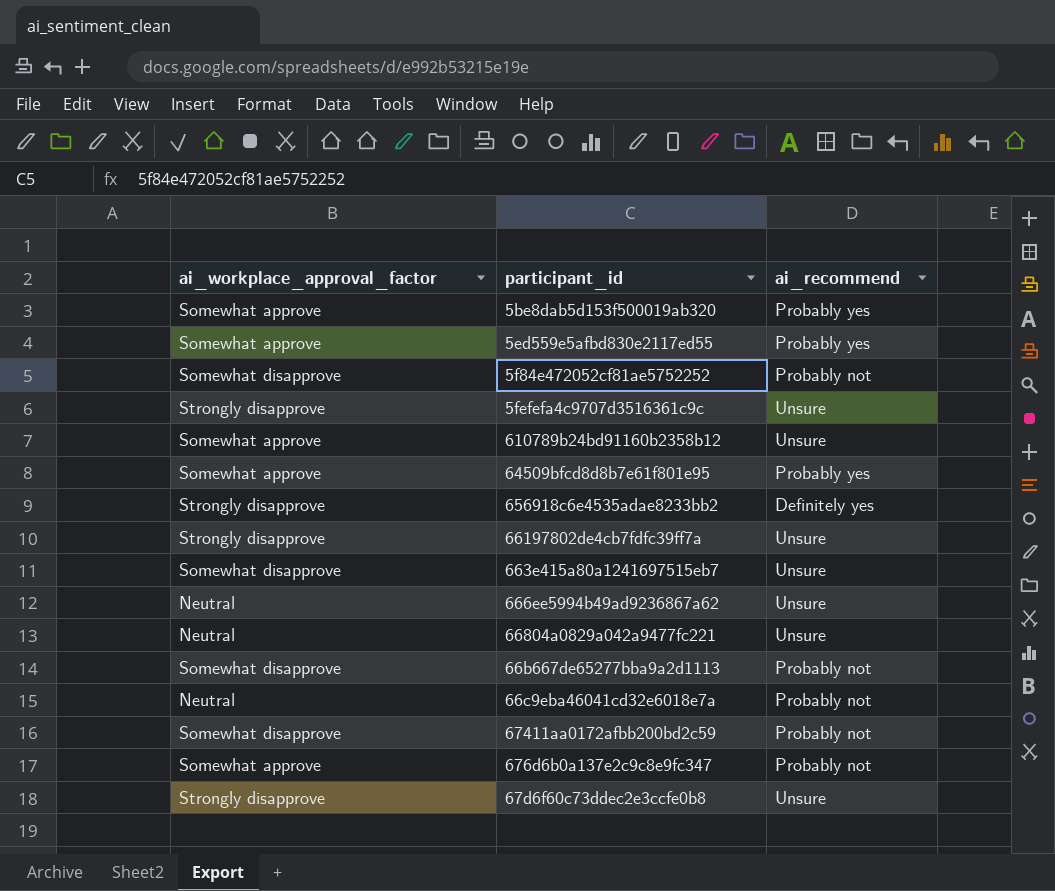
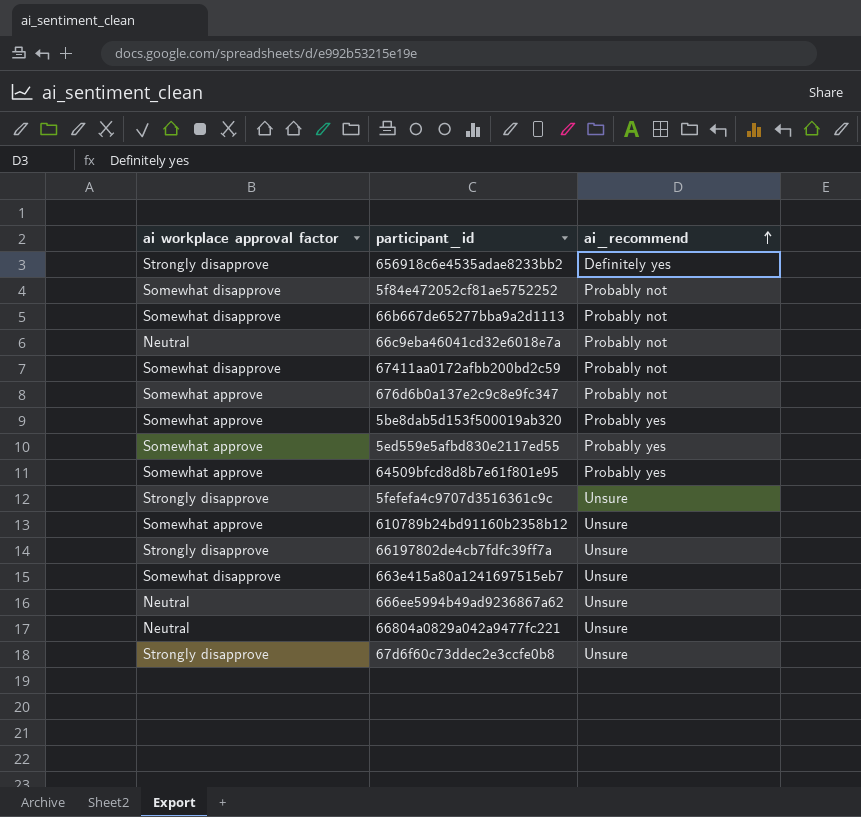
row order: none -> ai_recommend ascending
column name: ai_workplace_approval_factor -> ai workplace approval factor

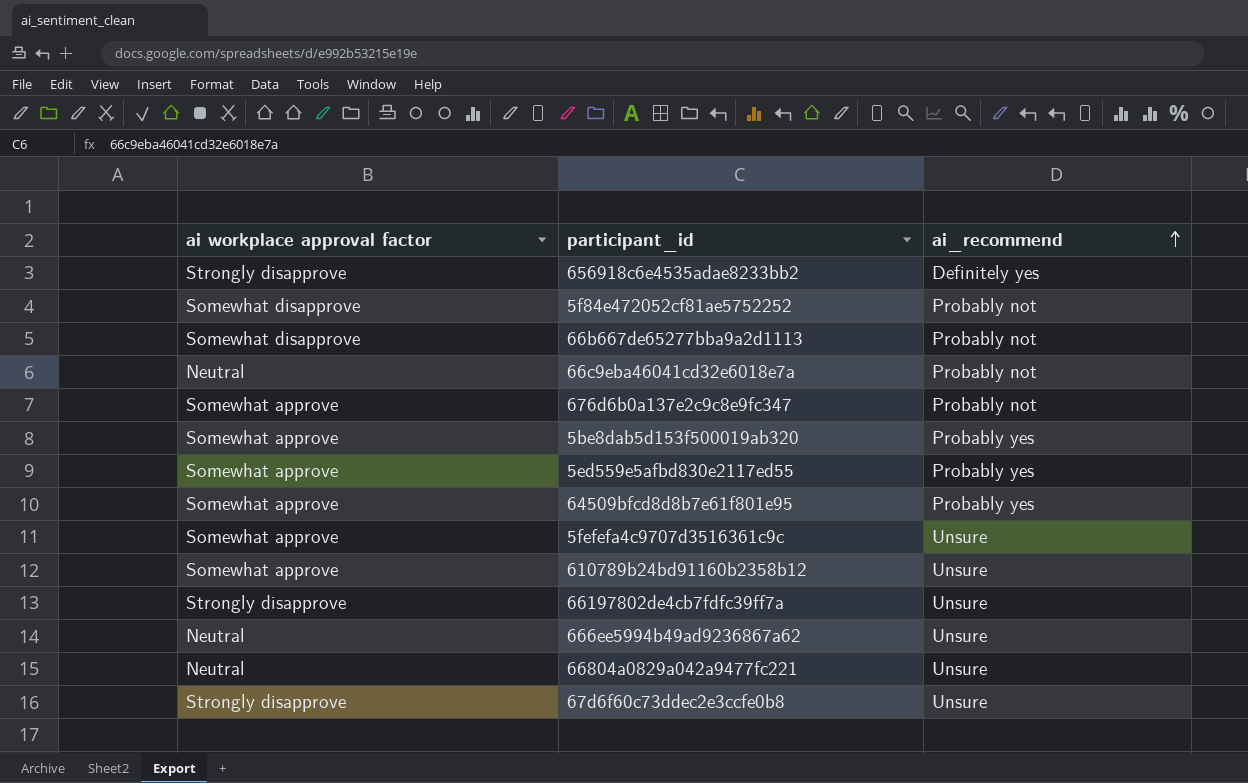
row 67411aa0172afbb200bd2c59: Somewhat disapprove | Probably not -> none
row 663e415a80a1241697515eb7: Somewhat disapprove | Unsure -> none
5fefefa4c9707d3516361c9c | ai workplace approval factor: Strongly disapprove -> Somewhat approve

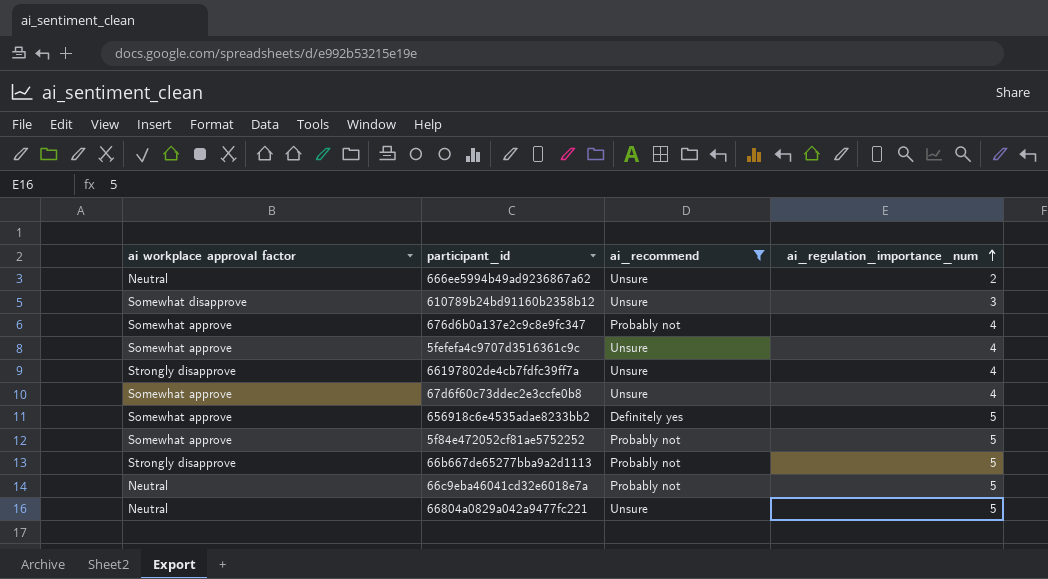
filter: none -> ai_recommend != Probably yes
row order: ai_recommend ascending -> ai_regulation_importance_num ascending
column ai_regulation_importance_num | position: none -> 4
610789b24bd91160b2358b12 | ai workplace approval factor: Somewhat approve -> Somewhat disapprove
67d6f60c73ddec2e3ccfe0b8 | ai workplace approval factor: Strongly disapprove -> Somewhat approve
656918c6e4535adae8233bb2 | ai workplace approval factor: Strongly disapprove -> Somewhat approve
5f84e472052cf81ae5752252 | ai workplace approval factor: Somewhat disapprove -> Somewhat approve
66b667de65277bba9a2d1113 | ai workplace approval factor: Somewhat disapprove -> Strongly disapprove

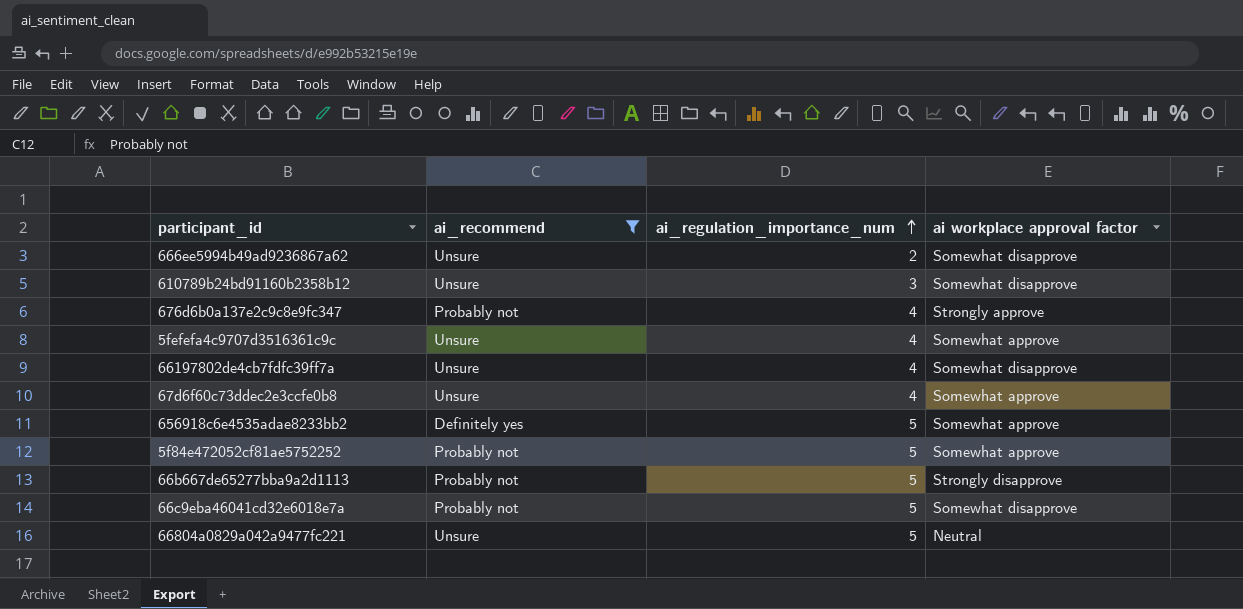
column ai workplace approval factor | position: 1 -> 4
666ee5994b49ad9236867a62 | ai workplace approval factor: Neutral -> Somewhat disapprove
676d6b0a137e2c9c8e9fc347 | ai workplace approval factor: Somewhat approve -> Strongly approve
66197802de4cb7fdfc39ff7a | ai workplace approval factor: Strongly disapprove -> Somewhat disapprove
66c9eba46041cd32e6018e7a | ai workplace approval factor: Neutral -> Somewhat disapprove

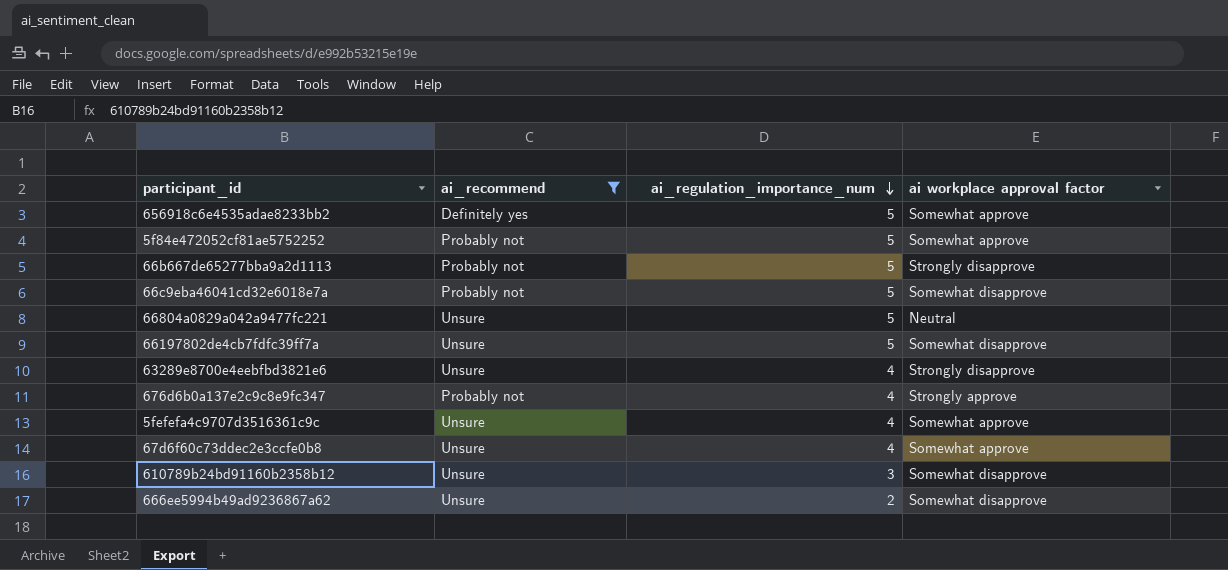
row order: ai_regulation_importance_num ascending -> ai_regulation_importance_num descending
66197802de4cb7fdfc39ff7a | ai_regulation_importance_num: 4 -> 5
row 63289e8700e4eebfbd3821e6: none -> Unsure | 4 | Strongly disapprove

